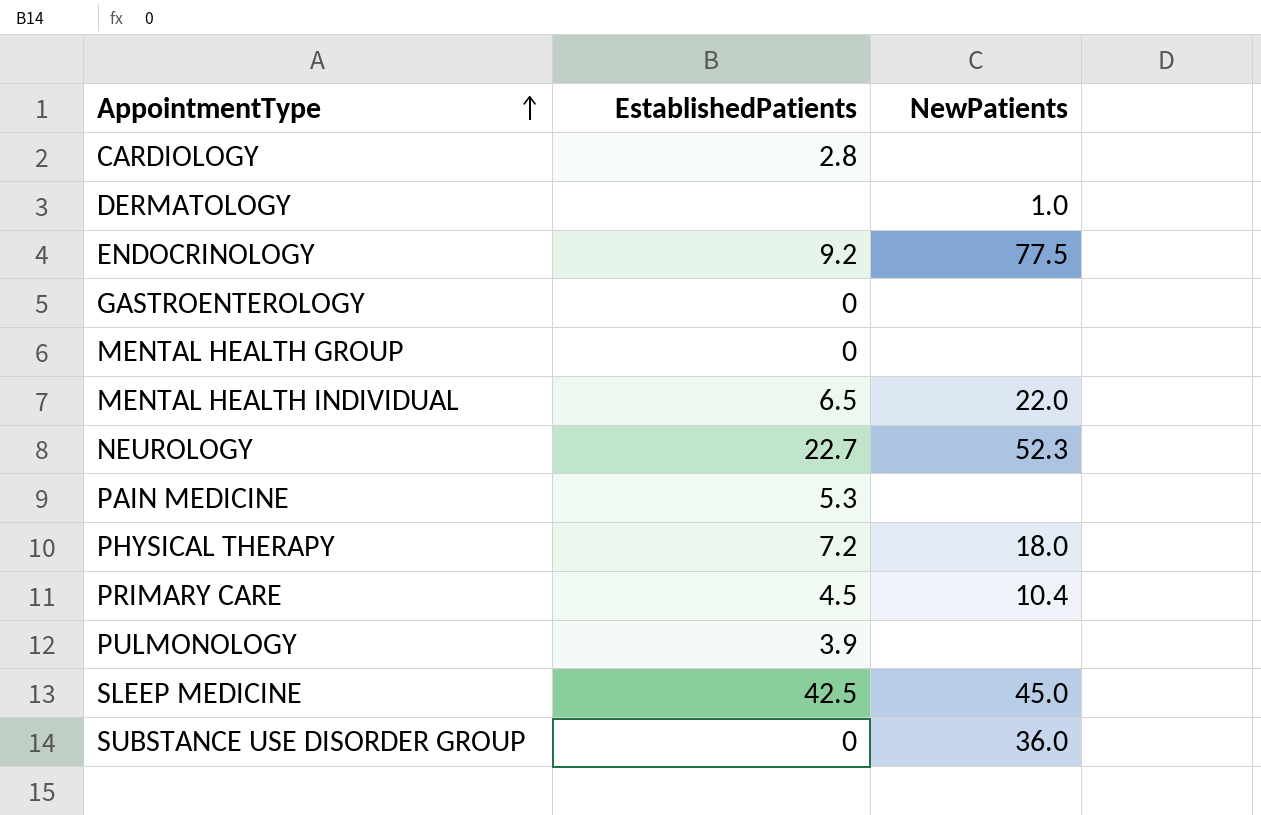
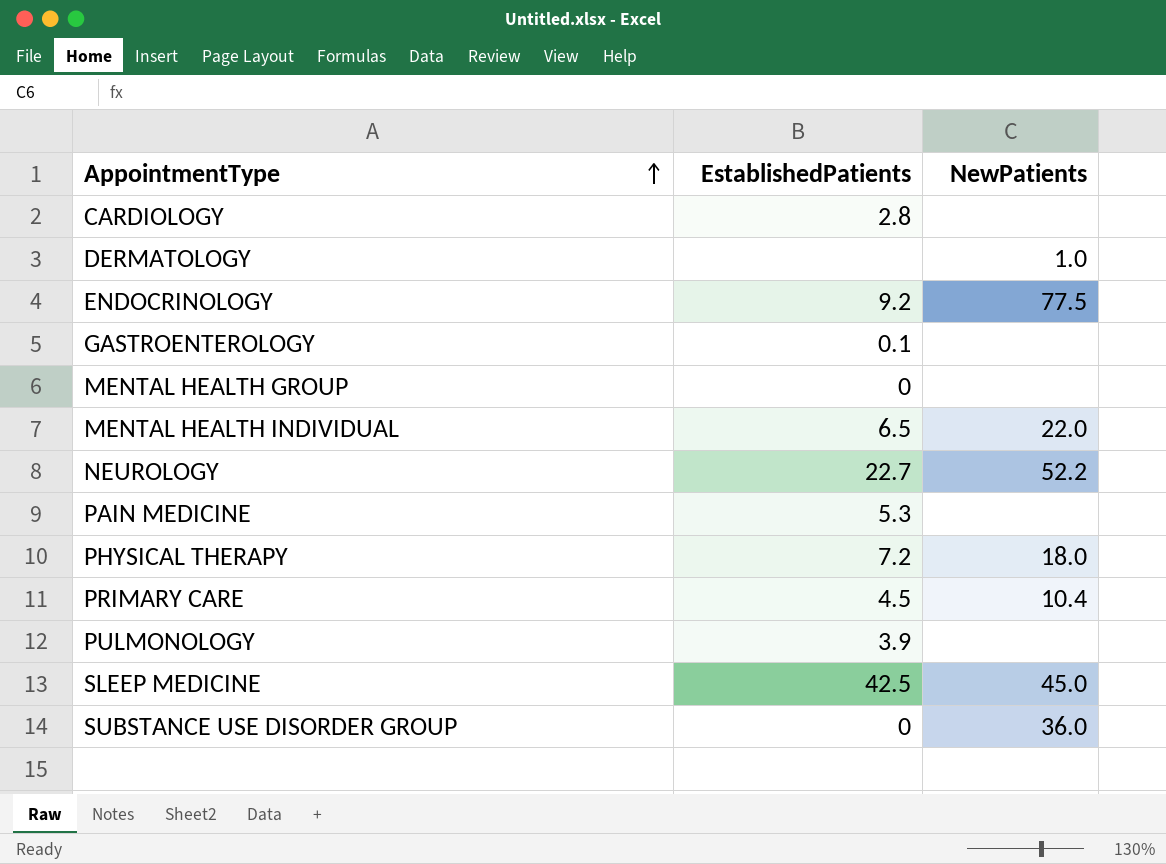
GASTROENTEROLOGY | EstablishedPatients: 0 -> 0.1
NEUROLOGY | NewPatients: 52.3 -> 52.2

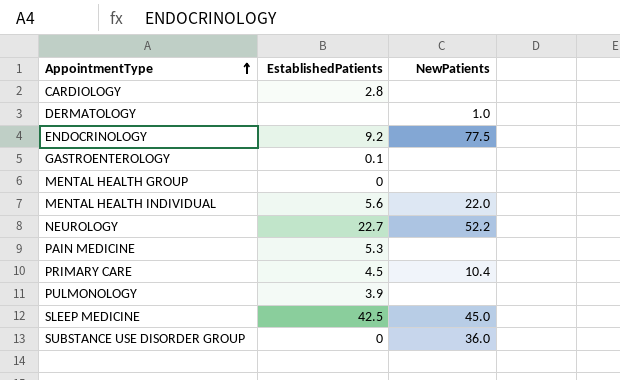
row PHYSICAL THERAPY: 7.2 | 18.0 -> none
MENTAL HEALTH INDIVIDUAL | EstablishedPatients: 6.5 -> 5.6

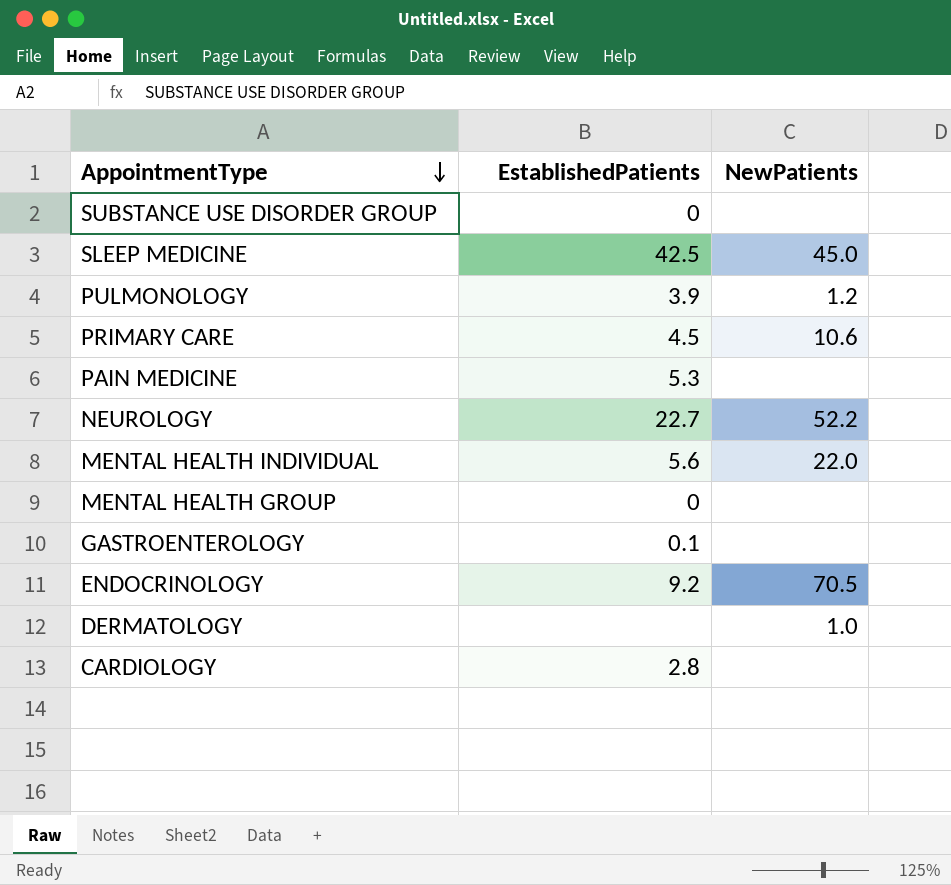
row order: AppointmentType ascending -> AppointmentType descending
SUBSTANCE USE DISORDER GROUP | NewPatients: 36.0 -> none
PULMONOLOGY | NewPatients: none -> 1.2
PRIMARY CARE | NewPatients: 10.4 -> 10.6
ENDOCRINOLOGY | NewPatients: 77.5 -> 70.5

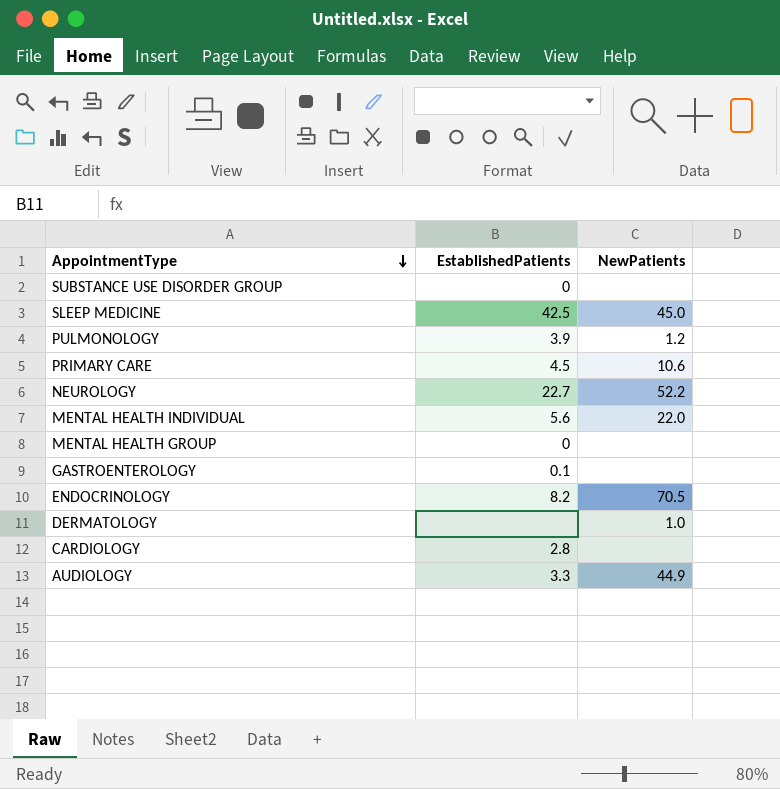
row PAIN MEDICINE: 5.3 | none -> none
ENDOCRINOLOGY | EstablishedPatients: 9.2 -> 8.2
row AUDIOLOGY: none -> 3.3 | 44.9

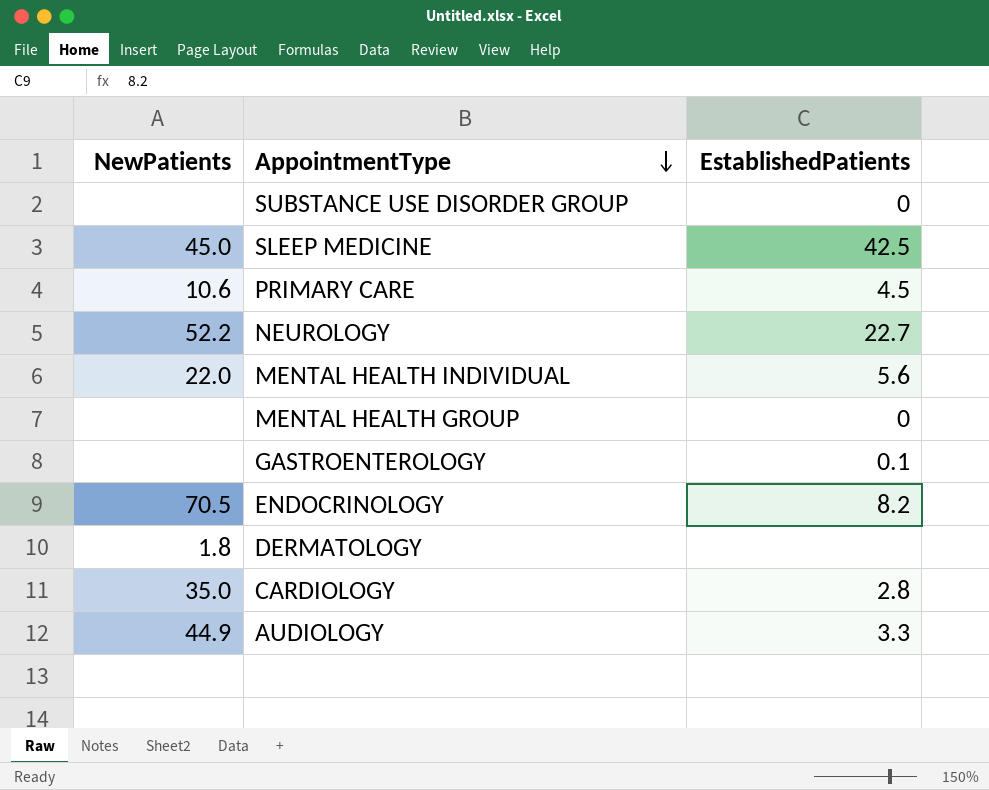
column NewPatients | position: 3 -> 1
row PULMONOLOGY: 3.9 | 1.2 -> none
DERMATOLOGY | NewPatients: 1.0 -> 1.8
CARDIOLOGY | NewPatients: none -> 35.0

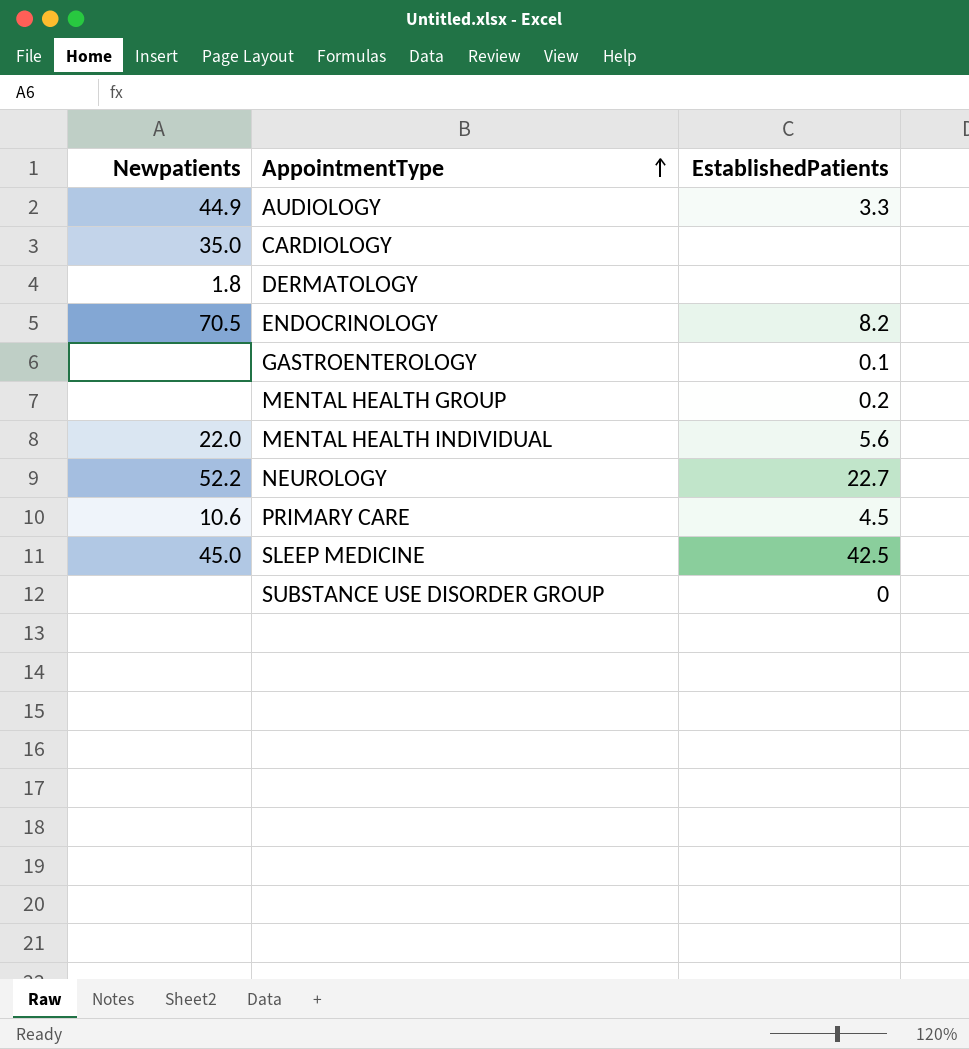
row order: AppointmentType descending -> AppointmentType ascending
column name: NewPatients -> Newpatients
CARDIOLOGY | EstablishedPatients: 2.8 -> none
MENTAL HEALTH GROUP | EstablishedPatients: 0 -> 0.2

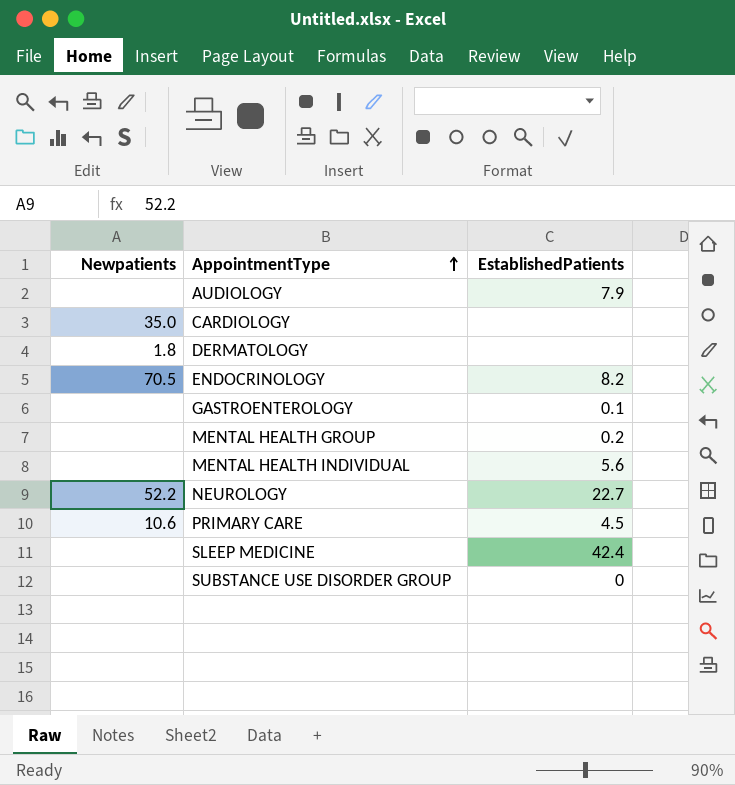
AUDIOLOGY | Newpatients: 44.9 -> none
AUDIOLOGY | EstablishedPatients: 3.3 -> 7.9
MENTAL HEALTH INDIVIDUAL | Newpatients: 22.0 -> none
SLEEP MEDICINE | Newpatients: 45.0 -> none
SLEEP MEDICINE | EstablishedPatients: 42.5 -> 42.4

